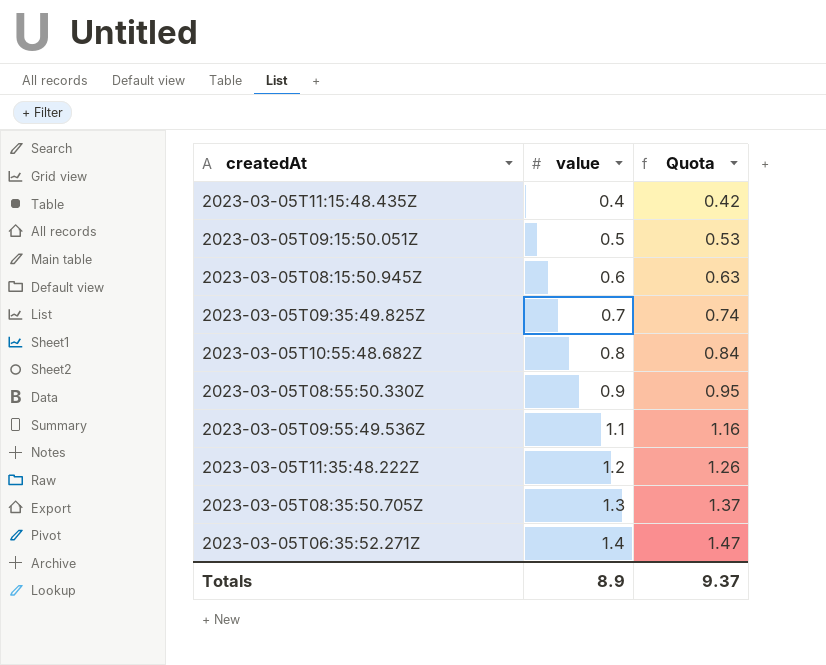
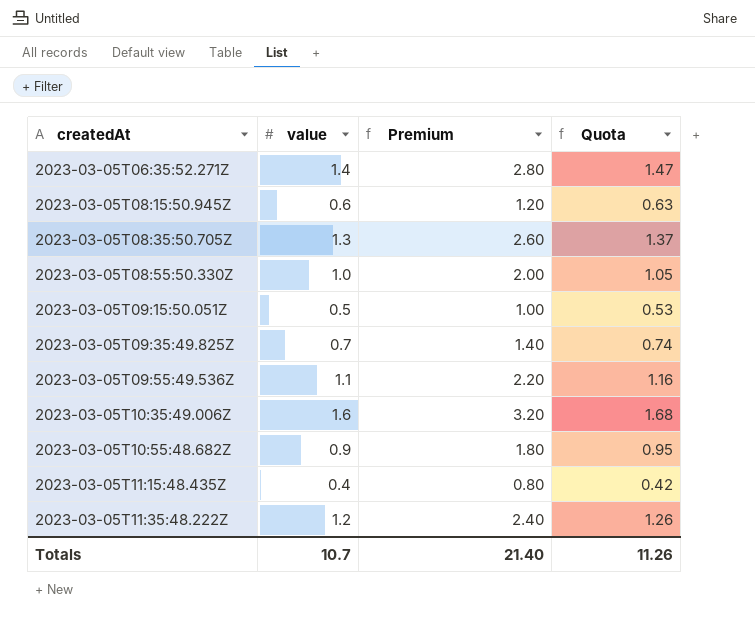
row order: value ascending -> createdAt ascending
column Premium | formula: none -> [value] * 2
2023-03-05T08:55:50.330Z | value: 0.9 -> 1.0
2023-03-05T08:55:50.330Z | Quota: 0.95 -> 1.05
row 2023-03-05T10:35:49.006Z: none -> 1.6 | 3.20 | 1.68
2023-03-05T10:55:48.682Z | value: 0.8 -> 0.9
2023-03-05T10:55:48.682Z | Quota: 0.84 -> 0.95
Totals | value: 8.9 -> 10.7
Totals | Quota: 9.37 -> 11.26

